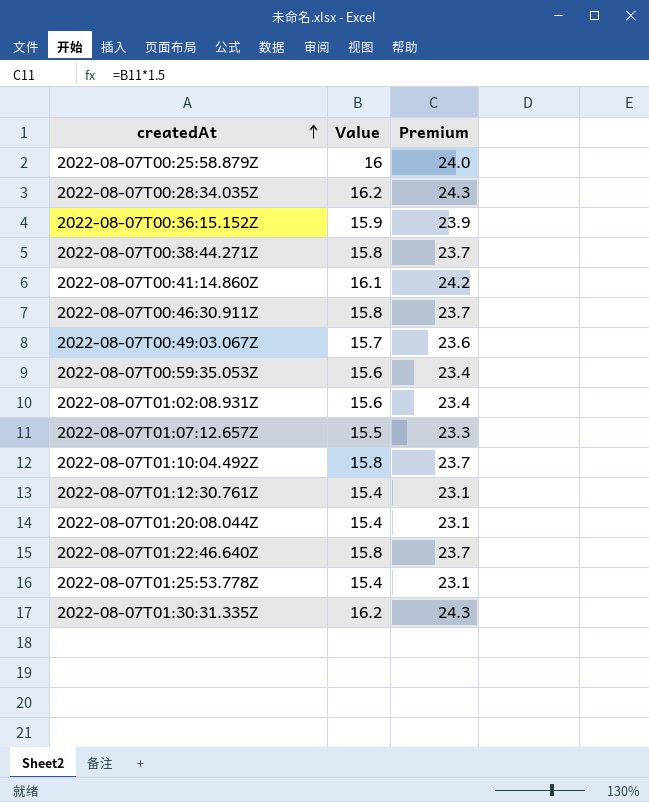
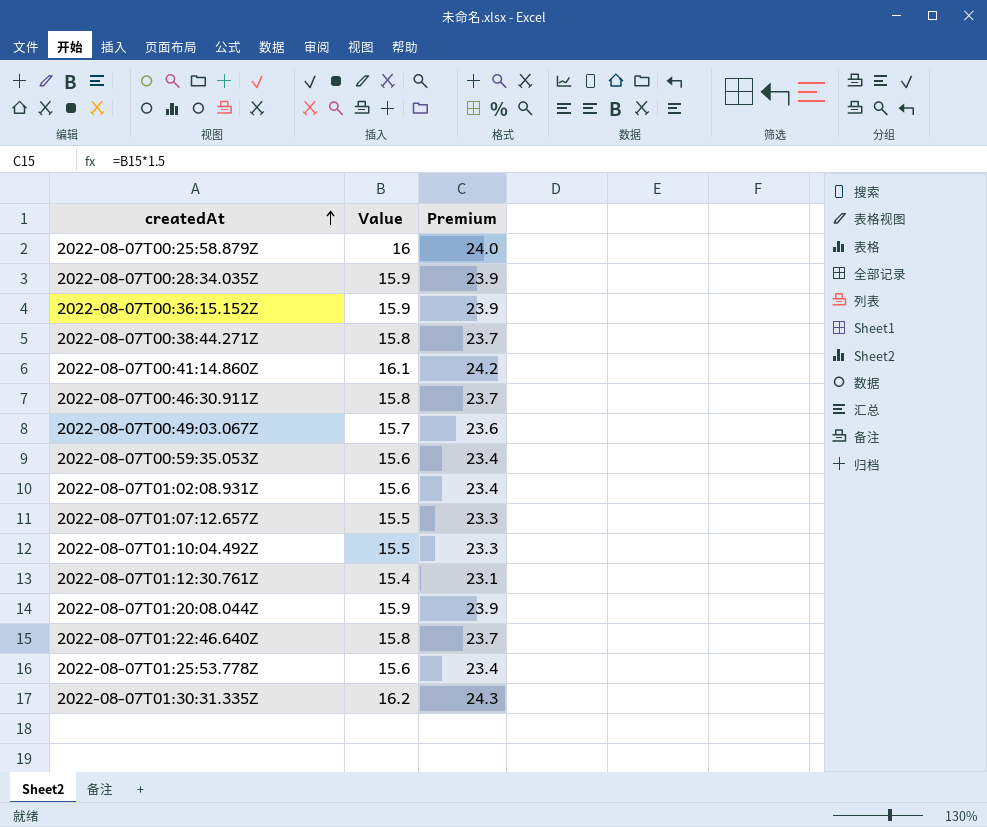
2022-08-07T00:28:34.035Z | Value: 16.2 -> 15.9
2022-08-07T00:28:34.035Z | Premium: 24.3 -> 23.9
2022-08-07T01:10:04.492Z | Value: 15.8 -> 15.5
2022-08-07T01:10:04.492Z | Premium: 23.7 -> 23.3
2022-08-07T01:20:08.044Z | Value: 15.4 -> 15.9
2022-08-07T01:20:08.044Z | Premium: 23.1 -> 23.9
2022-08-07T01:25:53.778Z | Value: 15.4 -> 15.6
2022-08-07T01:25:53.778Z | Premium: 23.1 -> 23.4

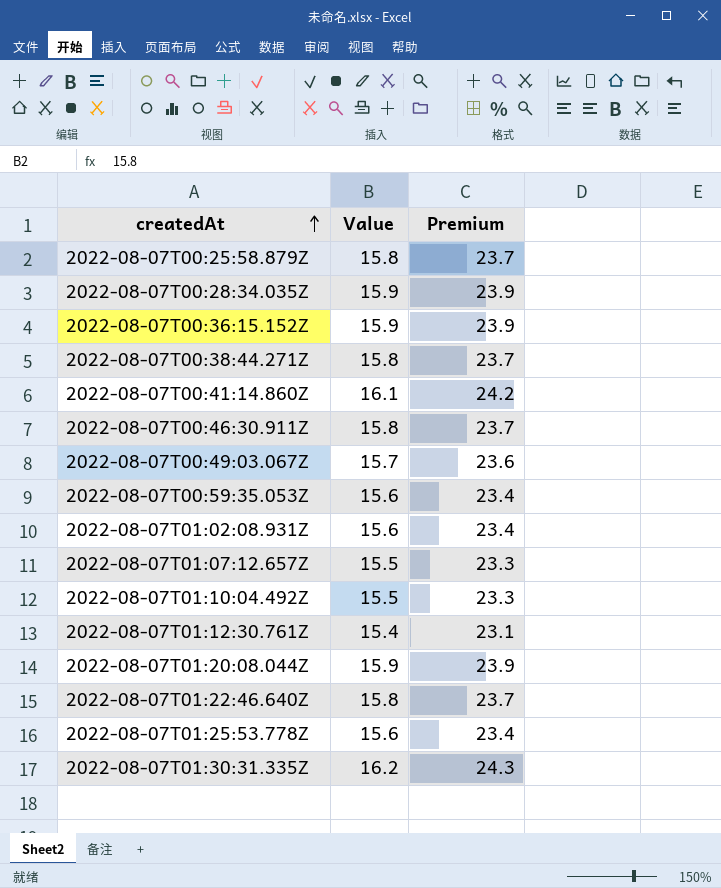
2022-08-07T00:25:58.879Z | Value: 16 -> 15.8
2022-08-07T00:25:58.879Z | Premium: 24.0 -> 23.7

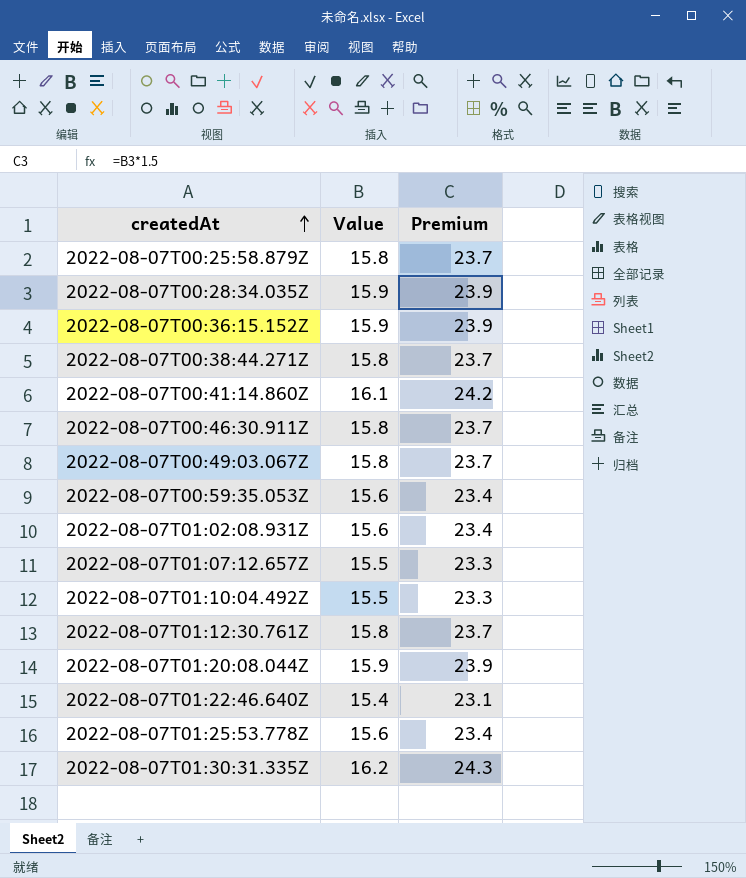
2022-08-07T00:49:03.067Z | Value: 15.7 -> 15.8
2022-08-07T00:49:03.067Z | Premium: 23.6 -> 23.7
2022-08-07T01:12:30.761Z | Value: 15.4 -> 15.8
2022-08-07T01:12:30.761Z | Premium: 23.1 -> 23.7
2022-08-07T01:22:46.640Z | Value: 15.8 -> 15.4
2022-08-07T01:22:46.640Z | Premium: 23.7 -> 23.1

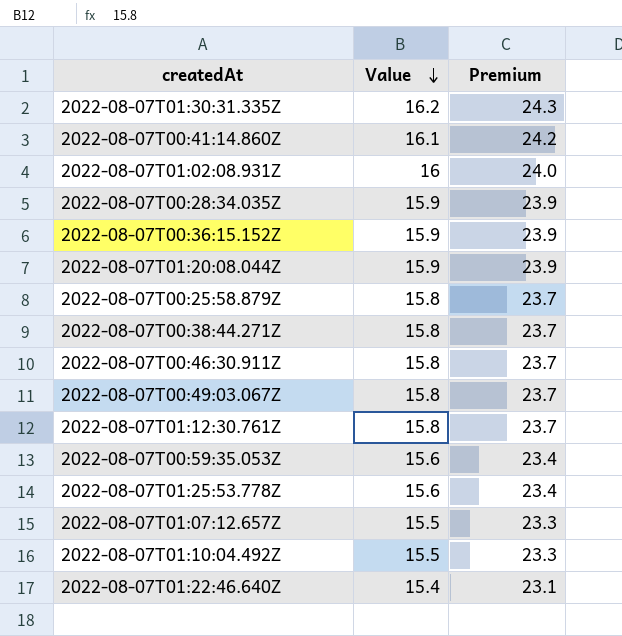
row order: createdAt ascending -> Value descending
2022-08-07T01:02:08.931Z | Value: 15.6 -> 16
2022-08-07T01:02:08.931Z | Premium: 23.4 -> 24.0

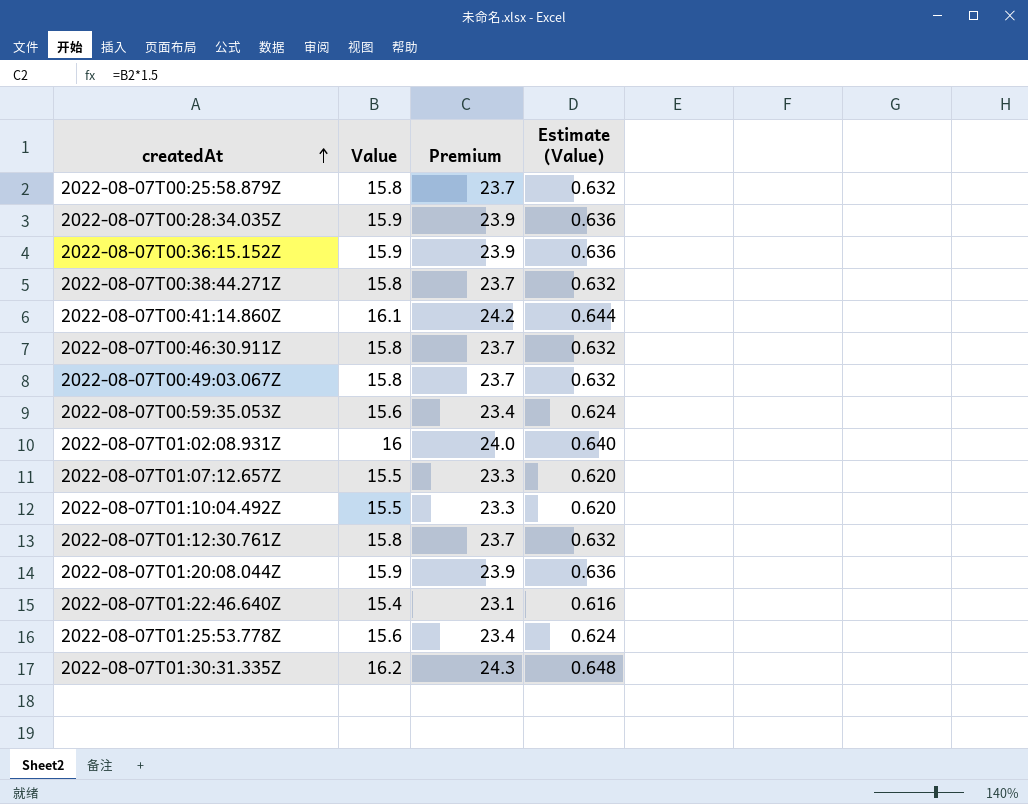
row order: Value descending -> createdAt ascending
column Estimate (Value) | formula: none -> [Value] * 0.04

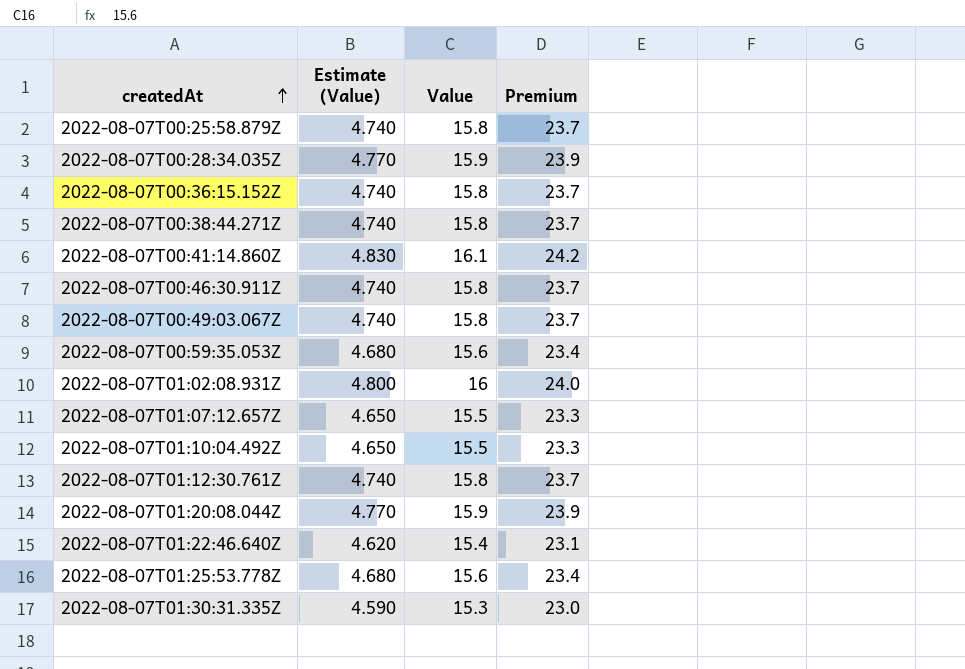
column Estimate (Value) | formula: [Value] * 0.04 -> [Value] * 0.3
column Estimate (Value) | position: 4 -> 2
2022-08-07T00:36:15.152Z | Value: 15.9 -> 15.8
2022-08-07T00:36:15.152Z | Premium: 23.9 -> 23.7
2022-08-07T01:30:31.335Z | Value: 16.2 -> 15.3
2022-08-07T01:30:31.335Z | Premium: 24.3 -> 23.0

